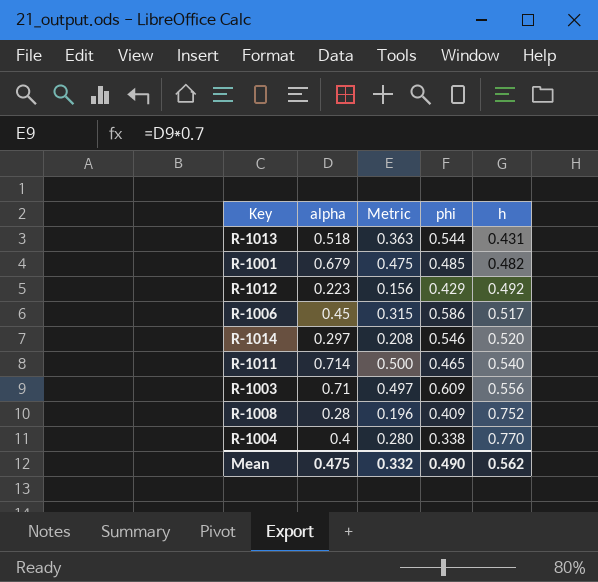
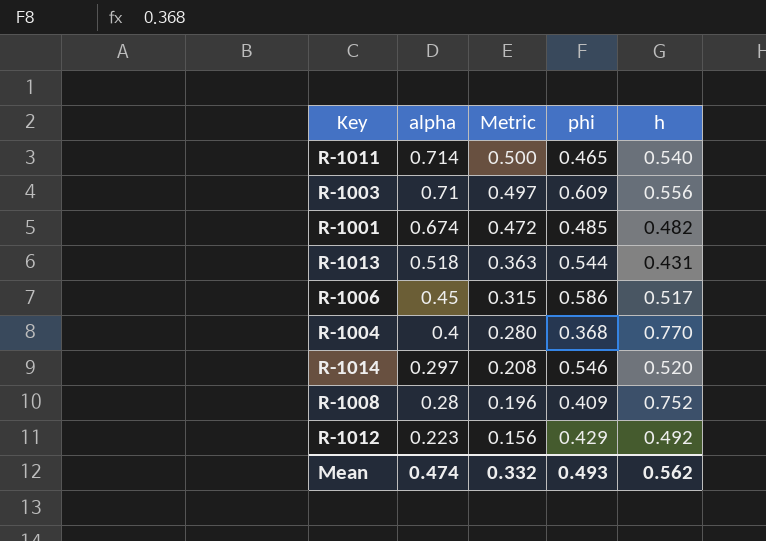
row order: h ascending -> alpha descending
R-1001 | alpha: 0.679 -> 0.674
R-1001 | Metric: 0.475 -> 0.472
R-1004 | phi: 0.338 -> 0.368
Mean | alpha: 0.475 -> 0.474
Mean | phi: 0.490 -> 0.493

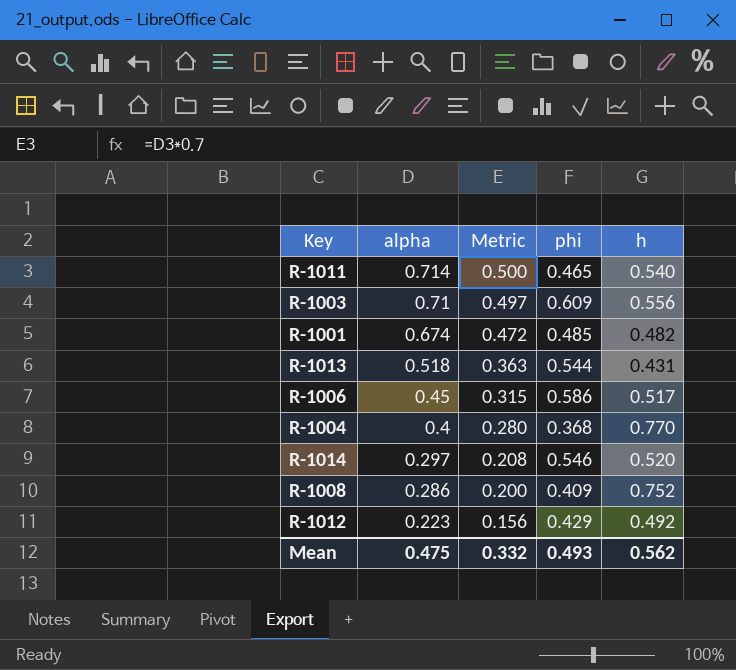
R-1008 | alpha: 0.28 -> 0.286
R-1008 | Metric: 0.196 -> 0.200
Mean | alpha: 0.474 -> 0.475

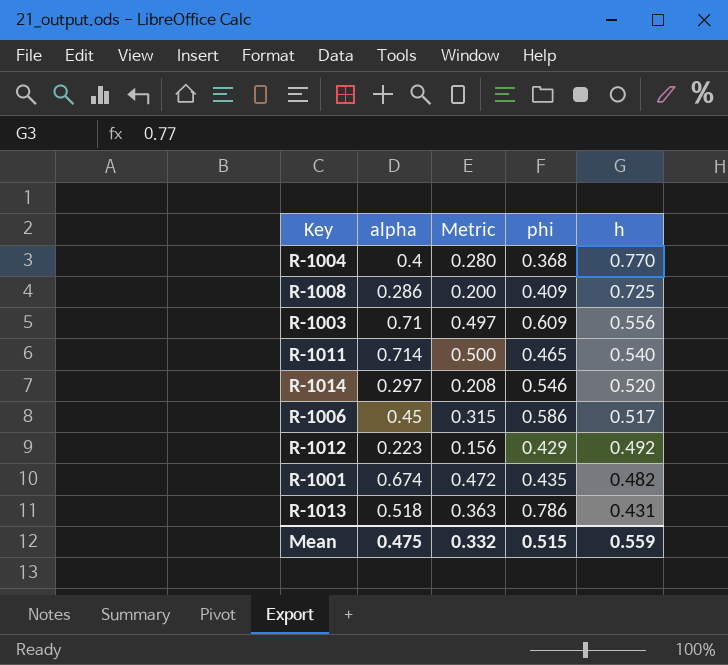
row order: alpha descending -> h descending
R-1008 | h: 0.752 -> 0.725
R-1001 | phi: 0.485 -> 0.435
R-1013 | phi: 0.544 -> 0.786
Mean | phi: 0.493 -> 0.515
Mean | h: 0.562 -> 0.559

